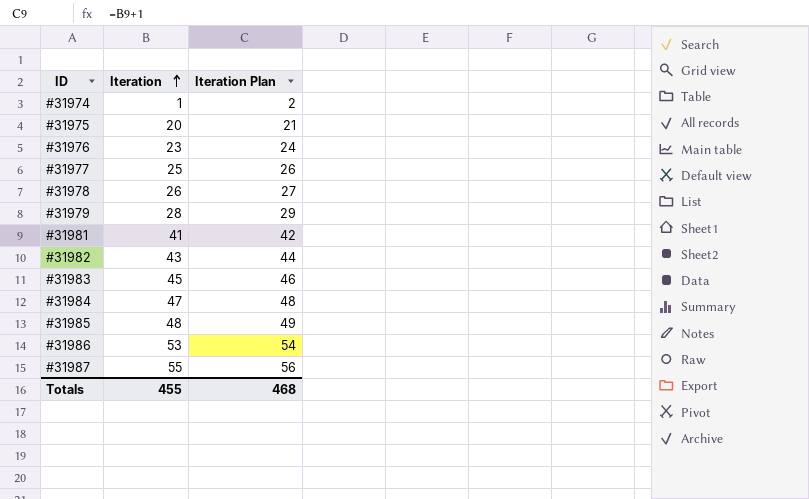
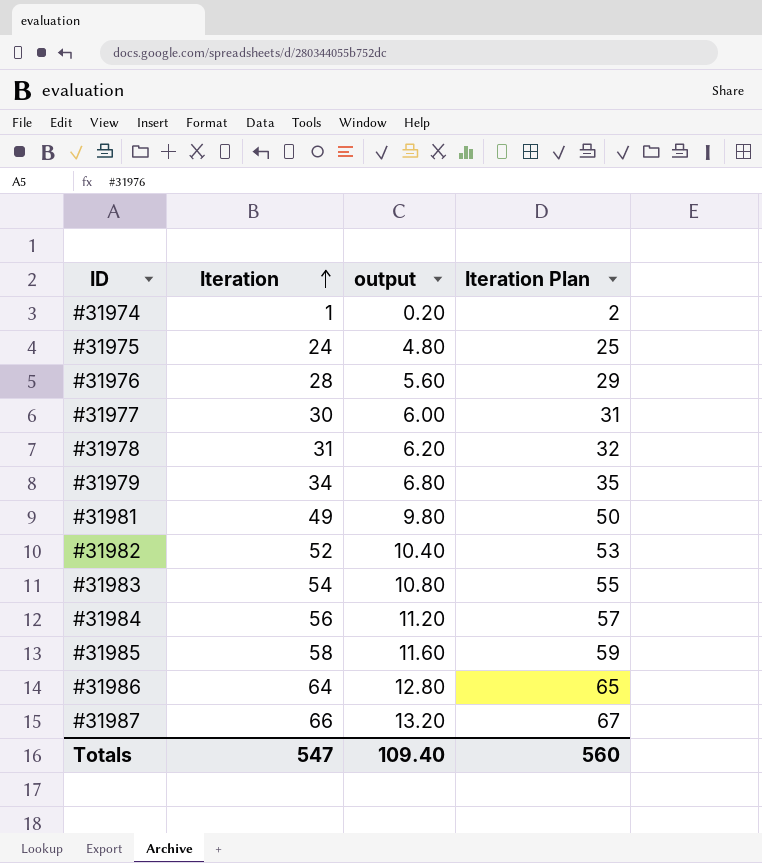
column output | formula: none -> [Iteration] * 0.2
#31975 | Iteration: 20 -> 24
#31975 | Iteration Plan: 21 -> 25
#31976 | Iteration: 23 -> 28
#31976 | Iteration Plan: 24 -> 29
#31977 | Iteration: 25 -> 30
#31977 | Iteration Plan: 26 -> 31
#31978 | Iteration: 26 -> 31
#31978 | Iteration Plan: 27 -> 32
#31979 | Iteration: 28 -> 34
#31979 | Iteration Plan: 29 -> 35
#31981 | Iteration: 41 -> 49
#31981 | Iteration Plan: 42 -> 50
#31982 | Iteration: 43 -> 52
#31982 | Iteration Plan: 44 -> 53
#31983 | Iteration: 45 -> 54
#31983 | Iteration Plan: 46 -> 55
#31984 | Iteration: 47 -> 56
#31984 | Iteration Plan: 48 -> 57
#31985 | Iteration: 48 -> 58
#31985 | Iteration Plan: 49 -> 59
#31986 | Iteration: 53 -> 64
#31986 | Iteration Plan: 54 -> 65
#31987 | Iteration: 55 -> 66
#31987 | Iteration Plan: 56 -> 67
Totals | Iteration: 455 -> 547
Totals | Iteration Plan: 468 -> 560

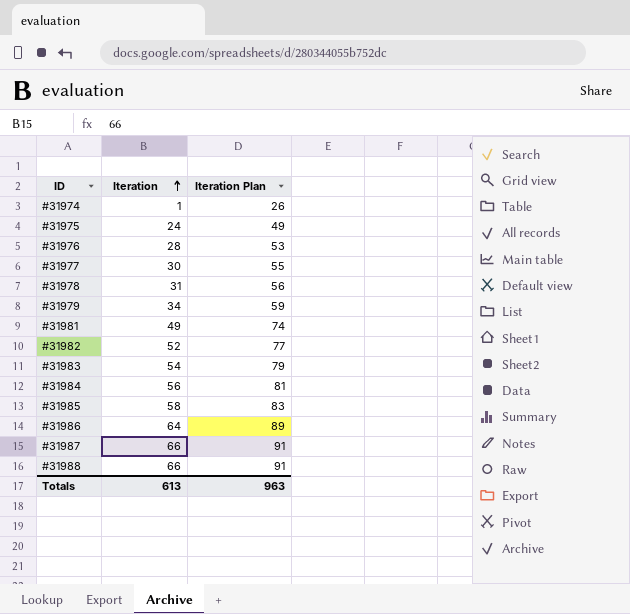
column output | formula: [Iteration] * 0.2 -> none
column Iteration Plan | formula: [Iteration] + 1 -> [Iteration] + 25
row #31988: none -> 66 | 91
Totals | Iteration: 547 -> 613
Totals | Iteration Plan: 560 -> 963

